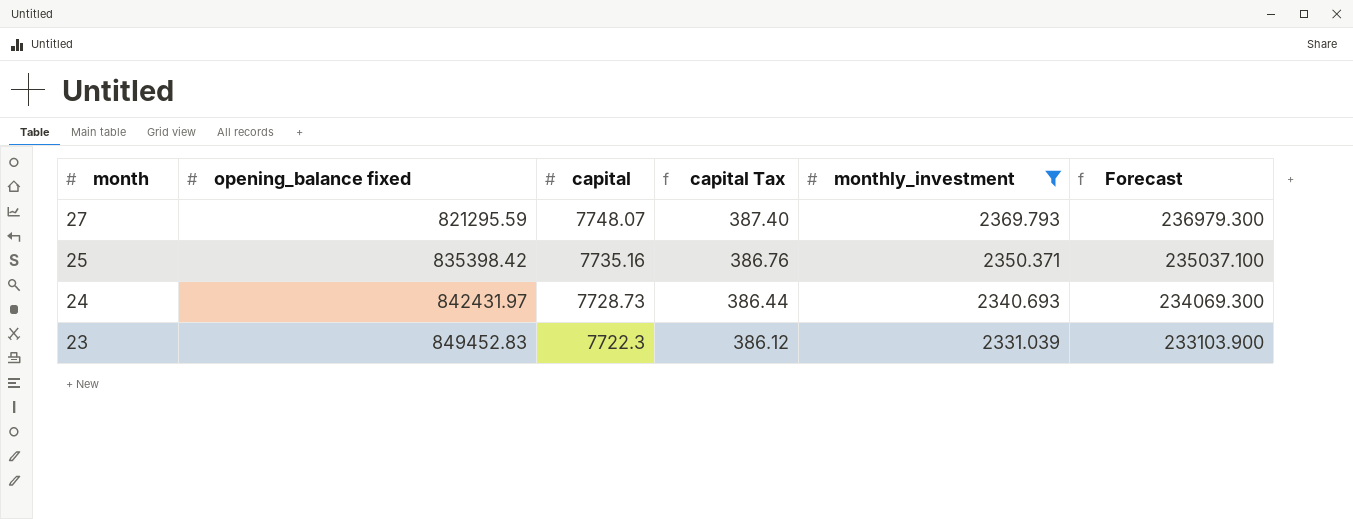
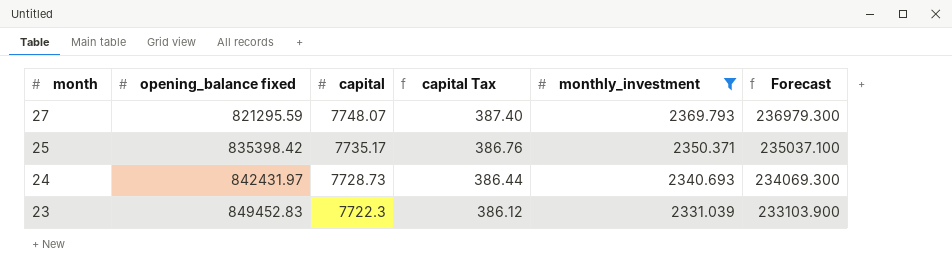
25 | capital: 7735.16 -> 7735.17

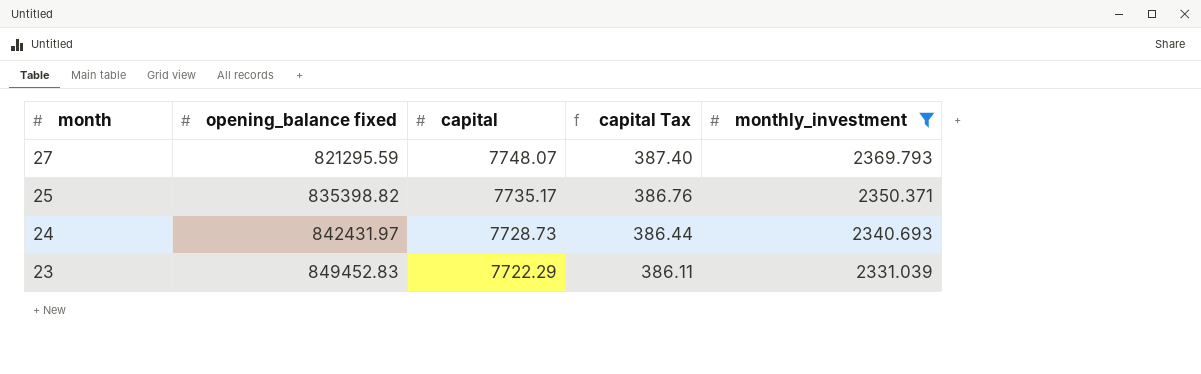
column Forecast | formula: [monthly_investment] * 100 -> none
25 | opening_balance fixed: 835398.42 -> 835398.82
23 | capital: 7722.3 -> 7722.29
23 | capital Tax: 386.12 -> 386.11

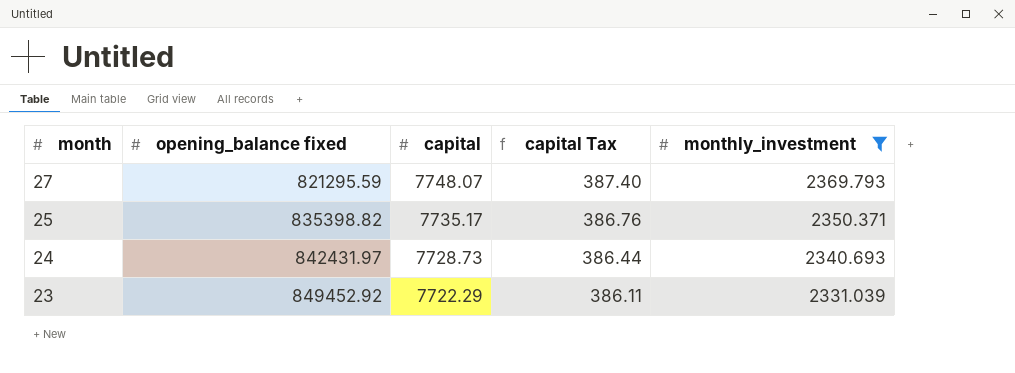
23 | opening_balance fixed: 849452.83 -> 849452.92

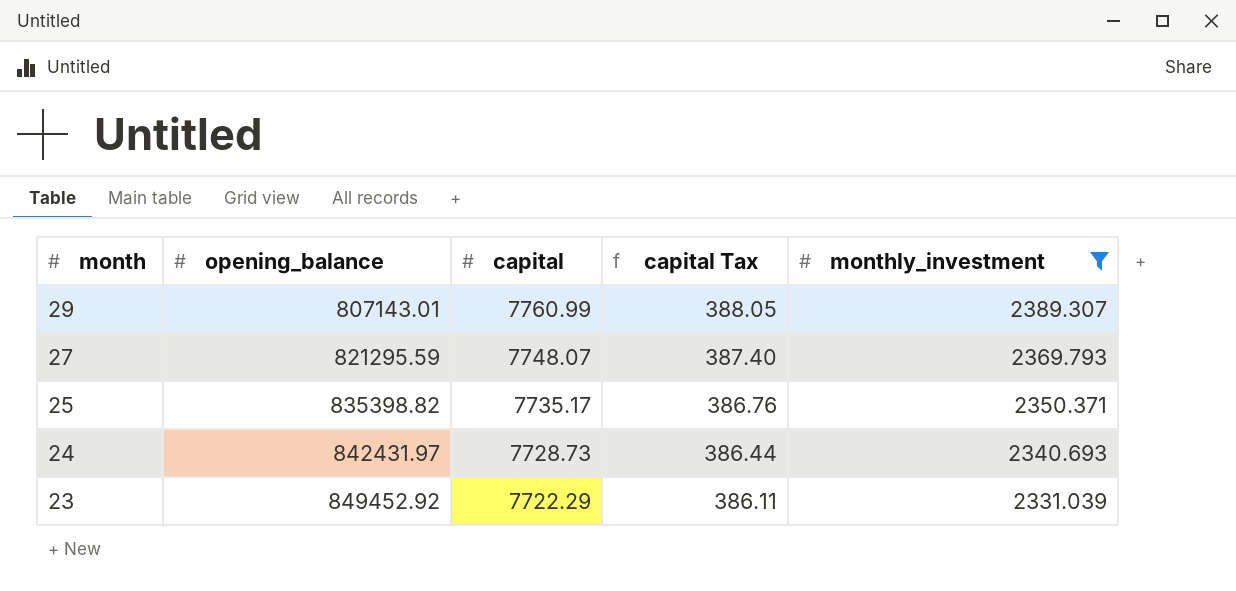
column name: opening_balance fixed -> opening_balance
row 29: none -> 807143.01 | 7760.99 | 388.05 | 2389.307

